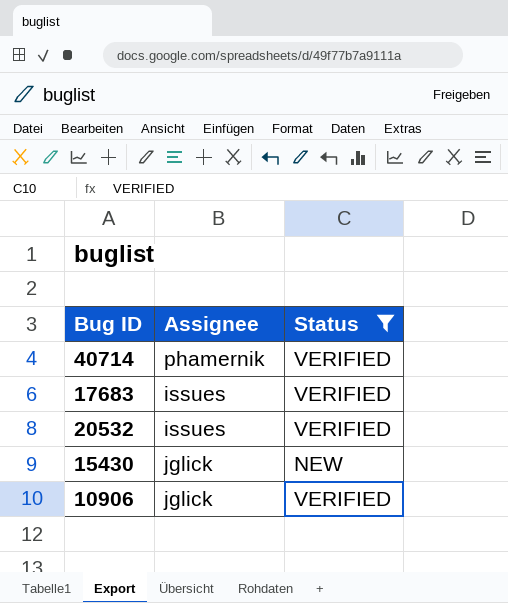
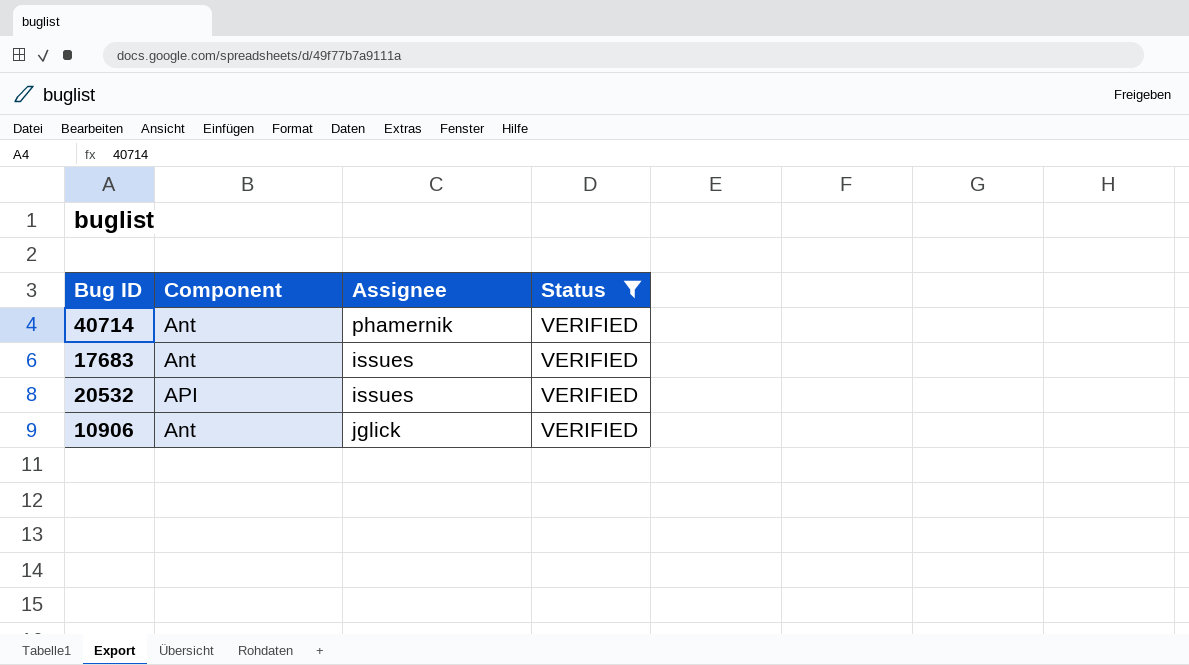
column Component | position: none -> 2
row 15430: jglick | NEW -> none

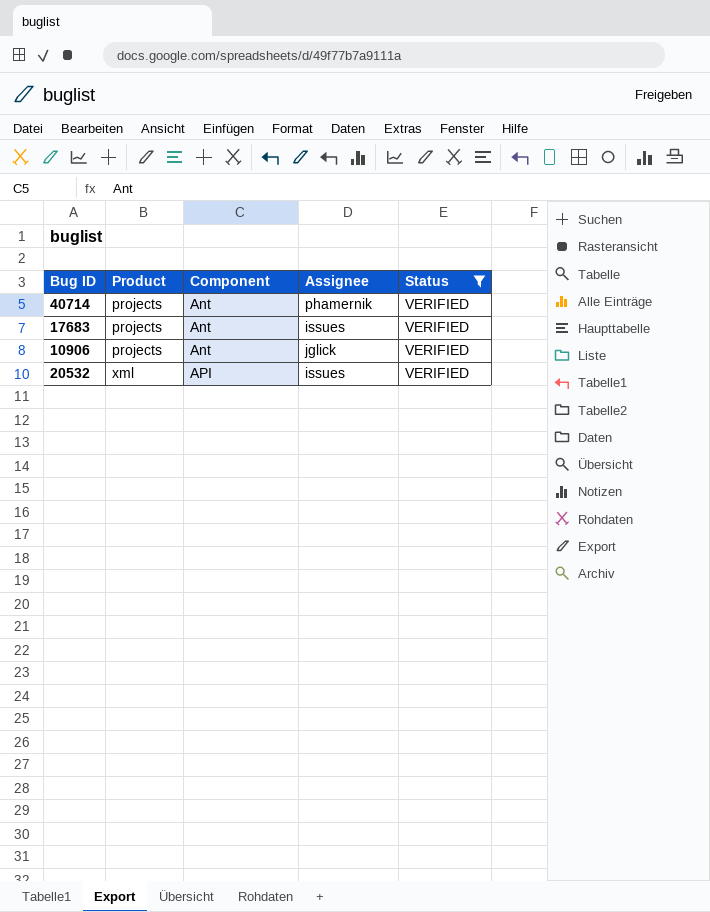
row order: none -> Product ascending
column Product | position: none -> 2

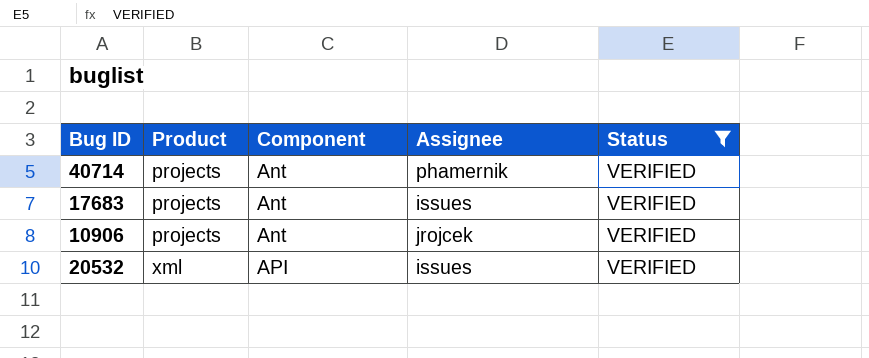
10906 | Assignee: jglick -> jrojcek

